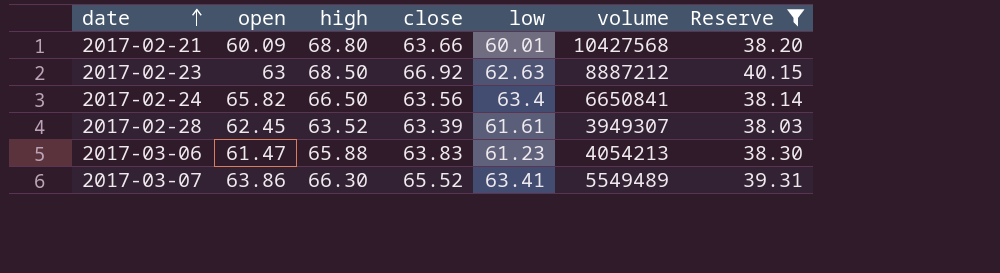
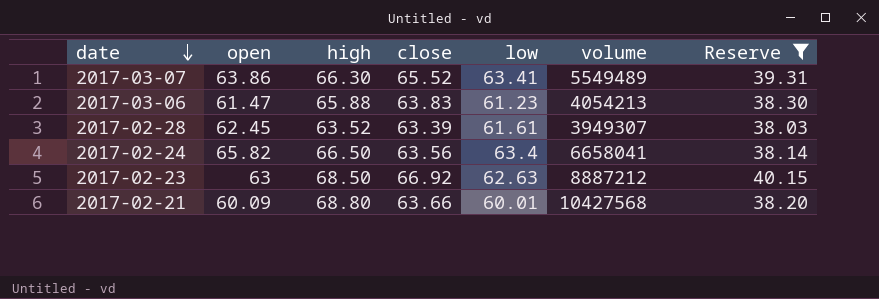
row order: date ascending -> date descending
2017-02-24 | volume: 6650841 -> 6658041

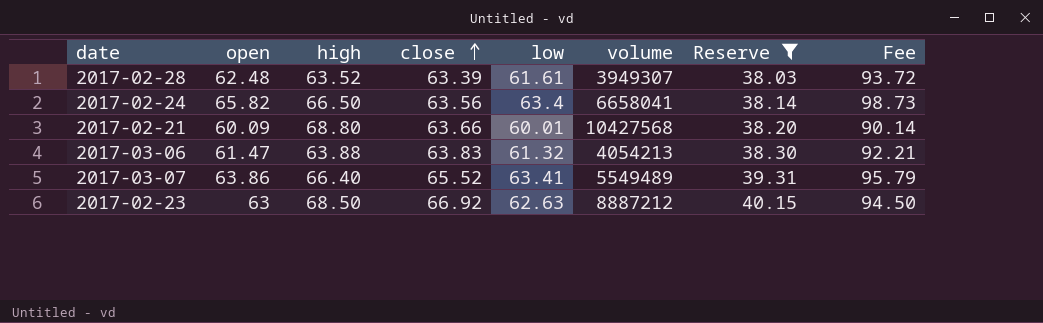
row order: date descending -> close ascending
column Fee | formula: none -> [open] * 1.5
2017-02-28 | open: 62.45 -> 62.48
2017-03-06 | high: 65.88 -> 63.88
2017-03-06 | low: 61.23 -> 61.32
2017-03-07 | high: 66.30 -> 66.40

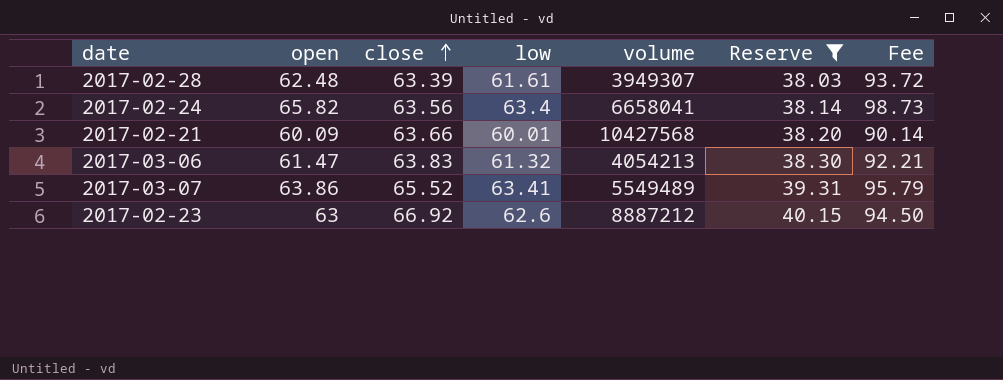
column high | position: 3 -> none
2017-02-23 | low: 62.63 -> 62.6

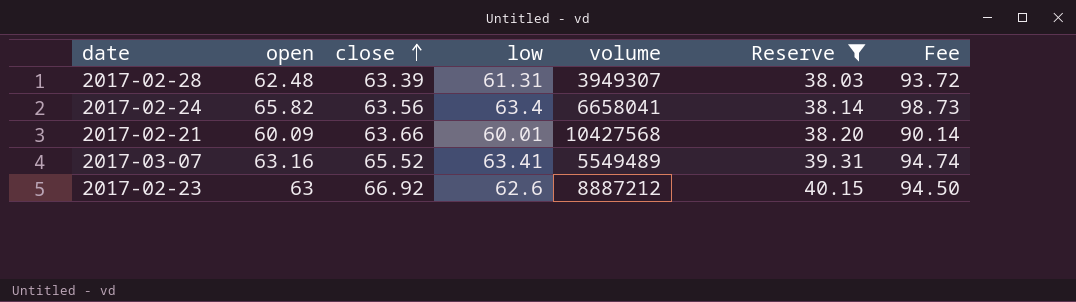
row 2017-03-06: 61.47 | 63.83 | 61.32 | 4054213 | 38.30 | 92.21 -> none
2017-02-28 | low: 61.61 -> 61.31
2017-03-07 | open: 63.86 -> 63.16
2017-03-07 | Fee: 95.79 -> 94.74

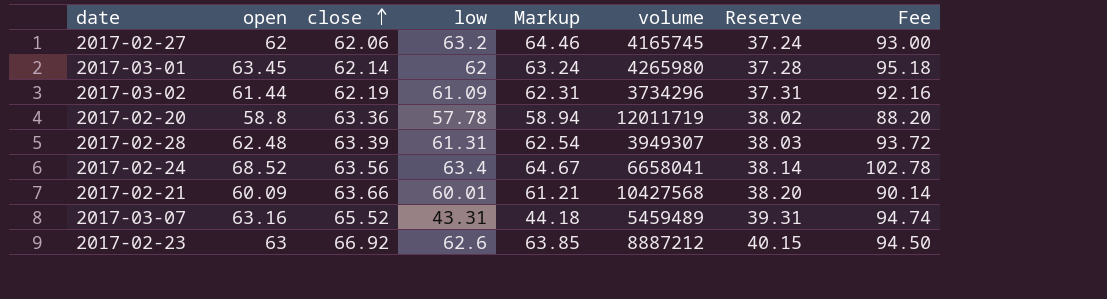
filter: Reserve >= 38.03 -> none
column Markup | formula: none -> [low] * 1.02
2017-02-24 | open: 65.82 -> 68.52
2017-02-24 | Fee: 98.73 -> 102.78
2017-03-07 | low: 63.41 -> 43.31
2017-03-07 | volume: 5549489 -> 5459489

